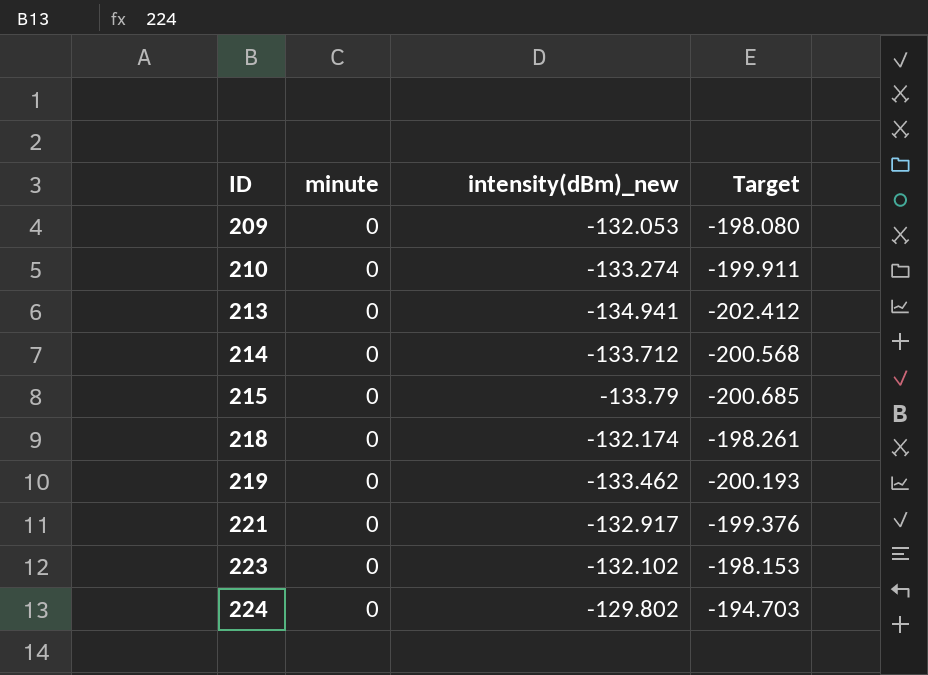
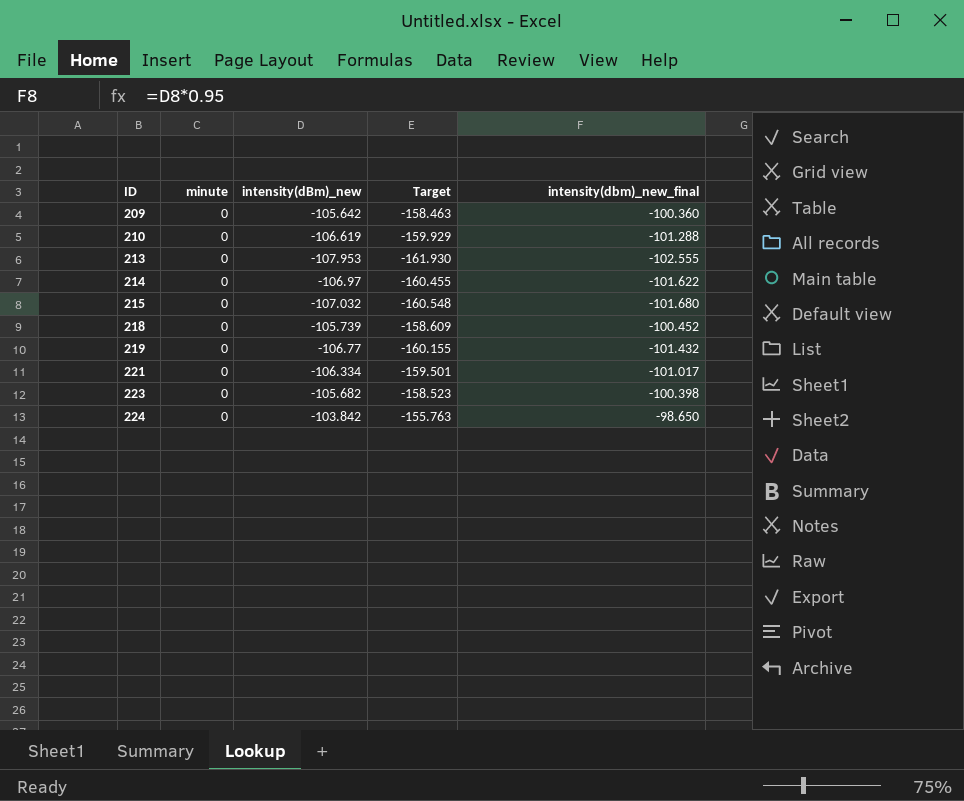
column intensity(dbm)_new_final | formula: none -> [intensity(dBm)_new] * 0.95
209 | intensity(dBm)_new: -132.053 -> -105.642
209 | Target: -198.080 -> -158.463
210 | intensity(dBm)_new: -133.274 -> -106.619
210 | Target: -199.911 -> -159.929
213 | intensity(dBm)_new: -134.941 -> -107.953
213 | Target: -202.412 -> -161.930
214 | intensity(dBm)_new: -133.712 -> -106.97
214 | Target: -200.568 -> -160.455
215 | intensity(dBm)_new: -133.79 -> -107.032
215 | Target: -200.685 -> -160.548
218 | intensity(dBm)_new: -132.174 -> -105.739
218 | Target: -198.261 -> -158.609
219 | intensity(dBm)_new: -133.462 -> -106.77
219 | Target: -200.193 -> -160.155
221 | intensity(dBm)_new: -132.917 -> -106.334
221 | Target: -199.376 -> -159.501
223 | intensity(dBm)_new: -132.102 -> -105.682
223 | Target: -198.153 -> -158.523
224 | intensity(dBm)_new: -129.802 -> -103.842
224 | Target: -194.703 -> -155.763

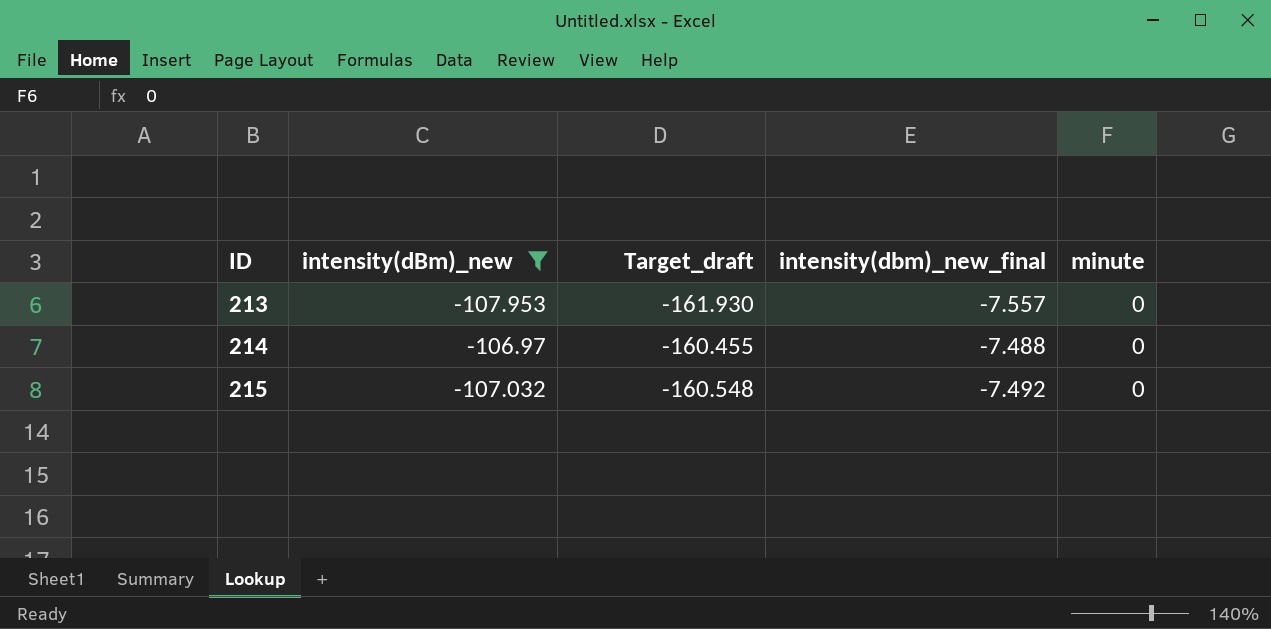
filter: none -> intensity(dBm)_new <= -106.97
column name: Target -> Target_draft
column intensity(dbm)_new_final | formula: [intensity(dBm)_new] * 0.95 -> [intensity(dBm)_new] * 0.07
column minute | position: 2 -> 5

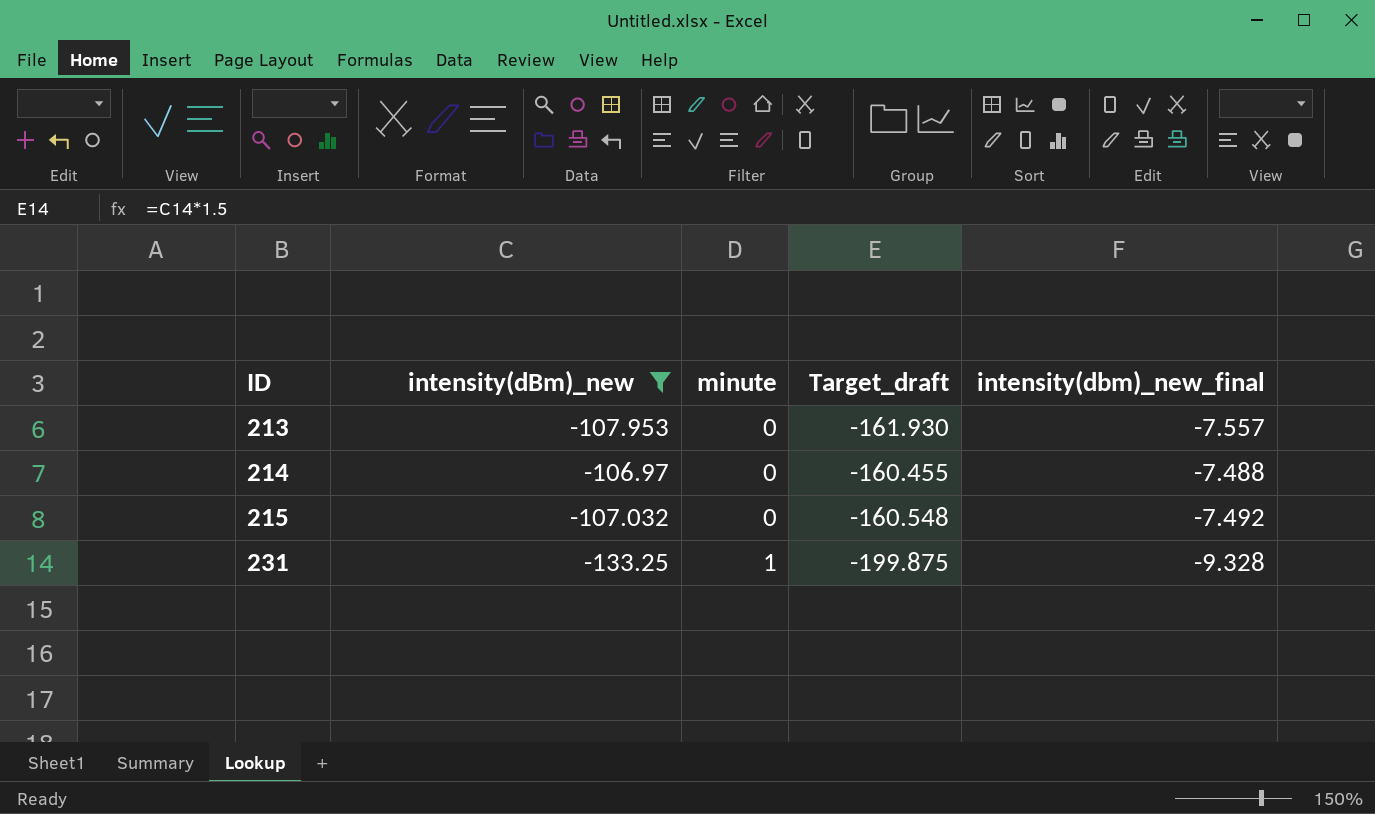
column minute | position: 5 -> 3
row 231: none -> -133.25 | 1 | -199.875 | -9.328

